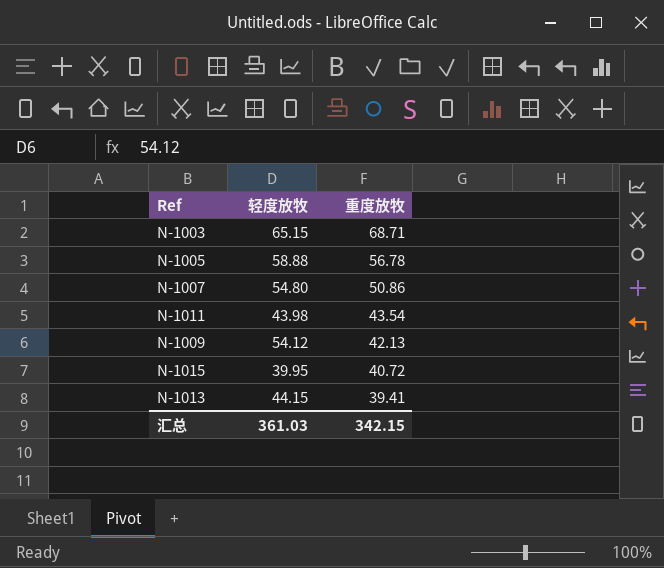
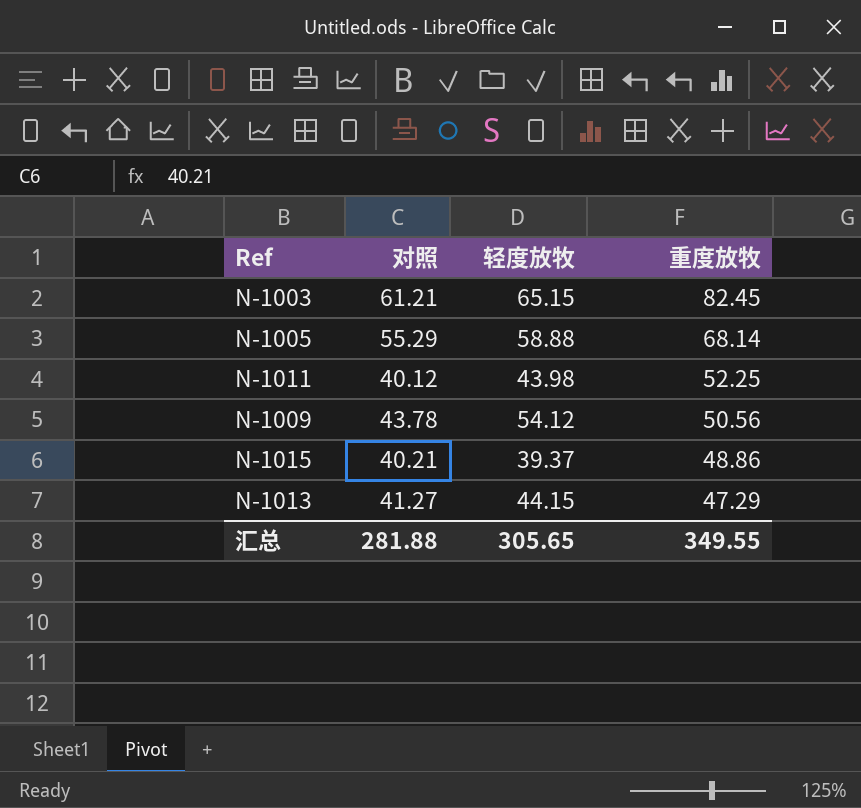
column 对照 | position: none -> 2
row N-1007: 54.80 | 50.86 -> none
N-1003 | 重度放牧: 68.71 -> 82.45
N-1005 | 重度放牧: 56.78 -> 68.14
N-1011 | 重度放牧: 43.54 -> 52.25
N-1009 | 重度放牧: 42.13 -> 50.56
N-1015 | 轻度放牧: 39.95 -> 39.37
N-1015 | 重度放牧: 40.72 -> 48.86
N-1013 | 重度放牧: 39.41 -> 47.29
汇总 | 轻度放牧: 361.03 -> 305.65
汇总 | 重度放牧: 342.15 -> 349.55

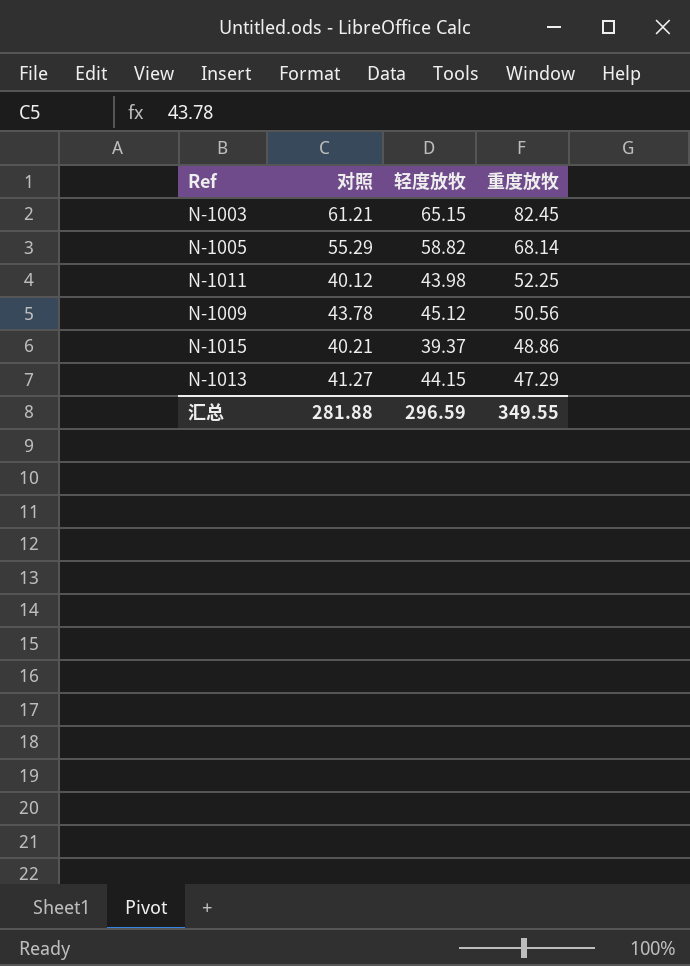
N-1005 | 轻度放牧: 58.88 -> 58.82
N-1009 | 轻度放牧: 54.12 -> 45.12
汇总 | 轻度放牧: 305.65 -> 296.59

